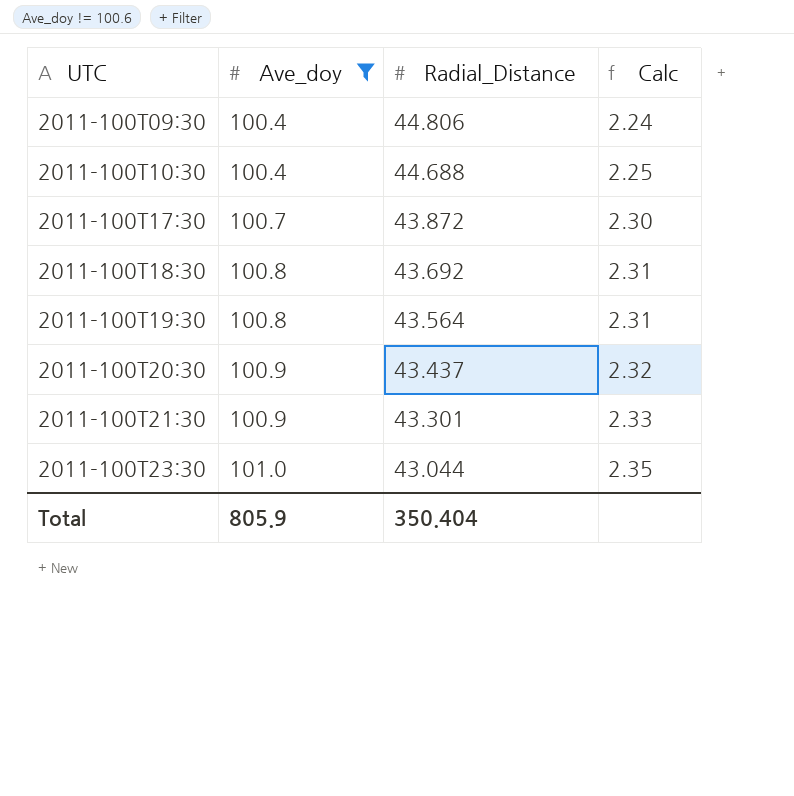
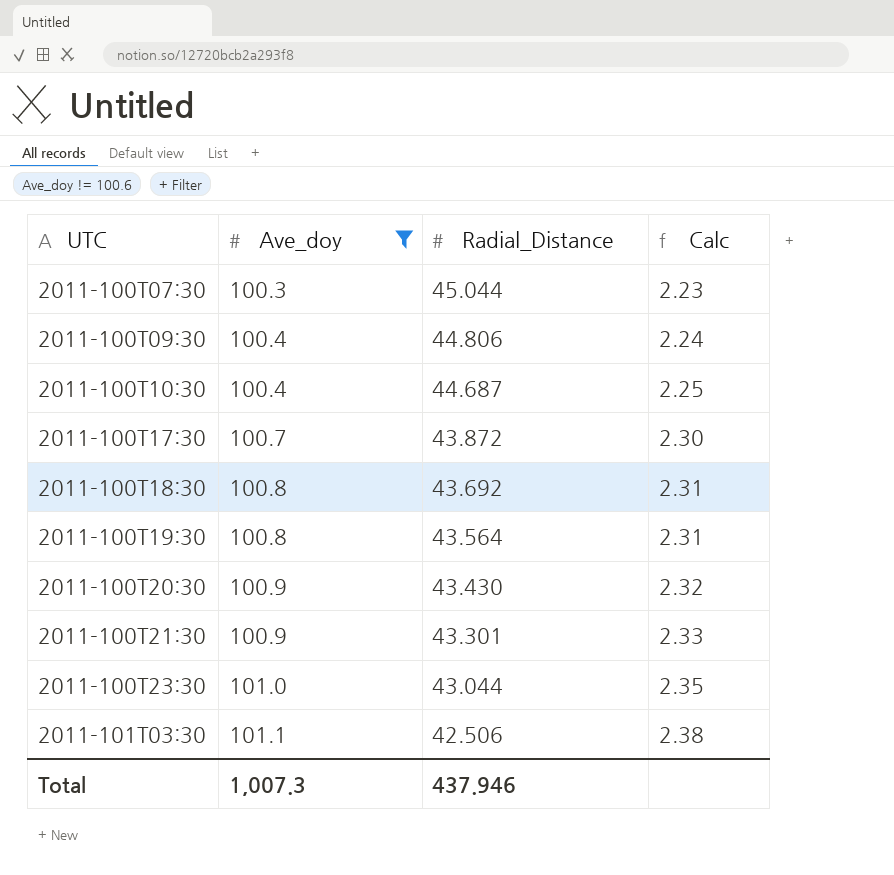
row 2011-100T07:30: none -> 100.3 | 45.044 | 2.23
2011-100T10:30 | Radial_Distance: 44.688 -> 44.687
2011-100T20:30 | Radial_Distance: 43.437 -> 43.430
row 2011-101T03:30: none -> 101.1 | 42.506 | 2.38
Total | Ave_doy: 805.9 -> 1,007.3
Total | Radial_Distance: 350.404 -> 437.946

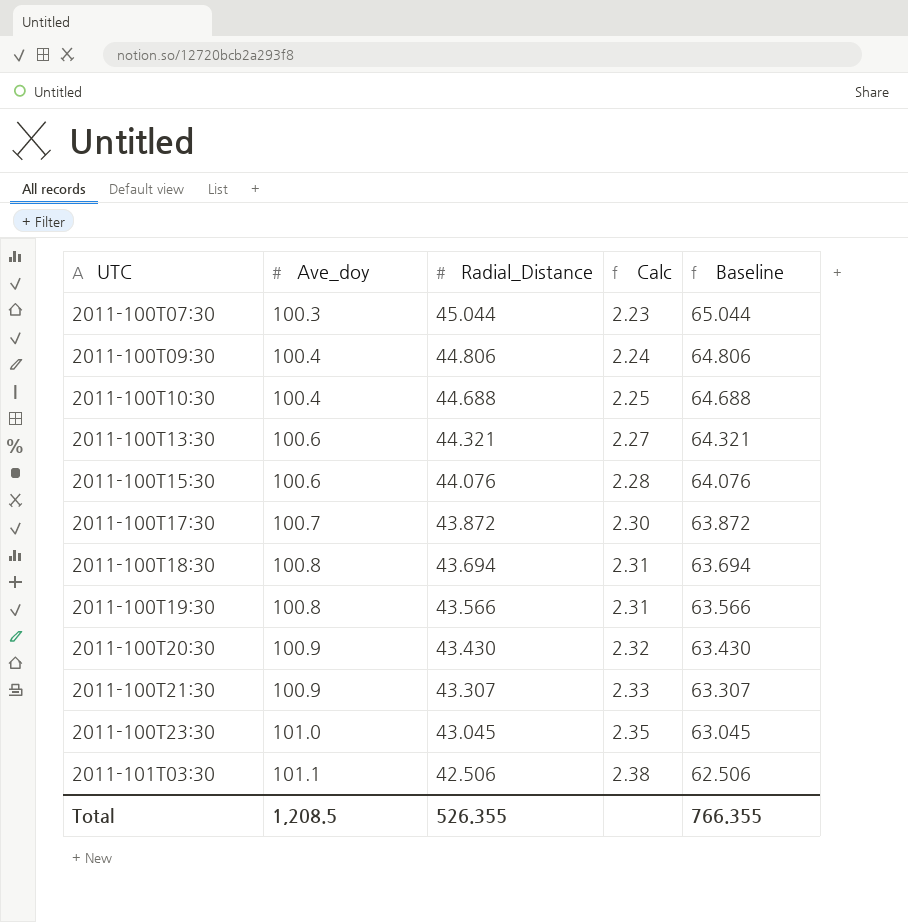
filter: Ave_doy != 100.6 -> none
column Baseline | formula: none -> [Radial_Distance] + 20
2011-100T10:30 | Radial_Distance: 44.687 -> 44.688
2011-100T18:30 | Radial_Distance: 43.692 -> 43.694
2011-100T19:30 | Radial_Distance: 43.564 -> 43.566
2011-100T21:30 | Radial_Distance: 43.301 -> 43.307
2011-100T23:30 | Radial_Distance: 43.044 -> 43.045
Total | Ave_doy: 1,007.3 -> 1,208.5
Total | Radial_Distance: 437.946 -> 526.355

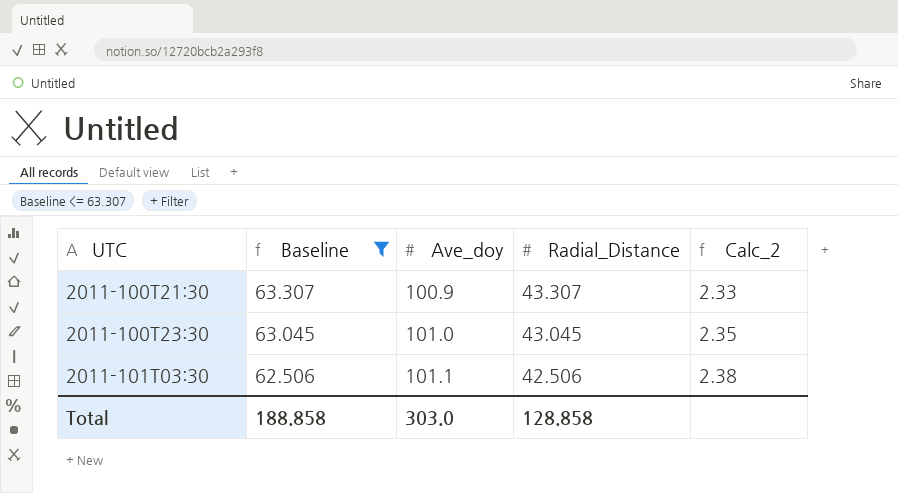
filter: none -> Baseline <= 63.307
column Baseline | position: 5 -> 2
column name: Calc -> Calc_2
Total | Baseline: 766.355 -> 188.858
Total | Ave_doy: 1,208.5 -> 303.0
Total | Radial_Distance: 526.355 -> 128.858

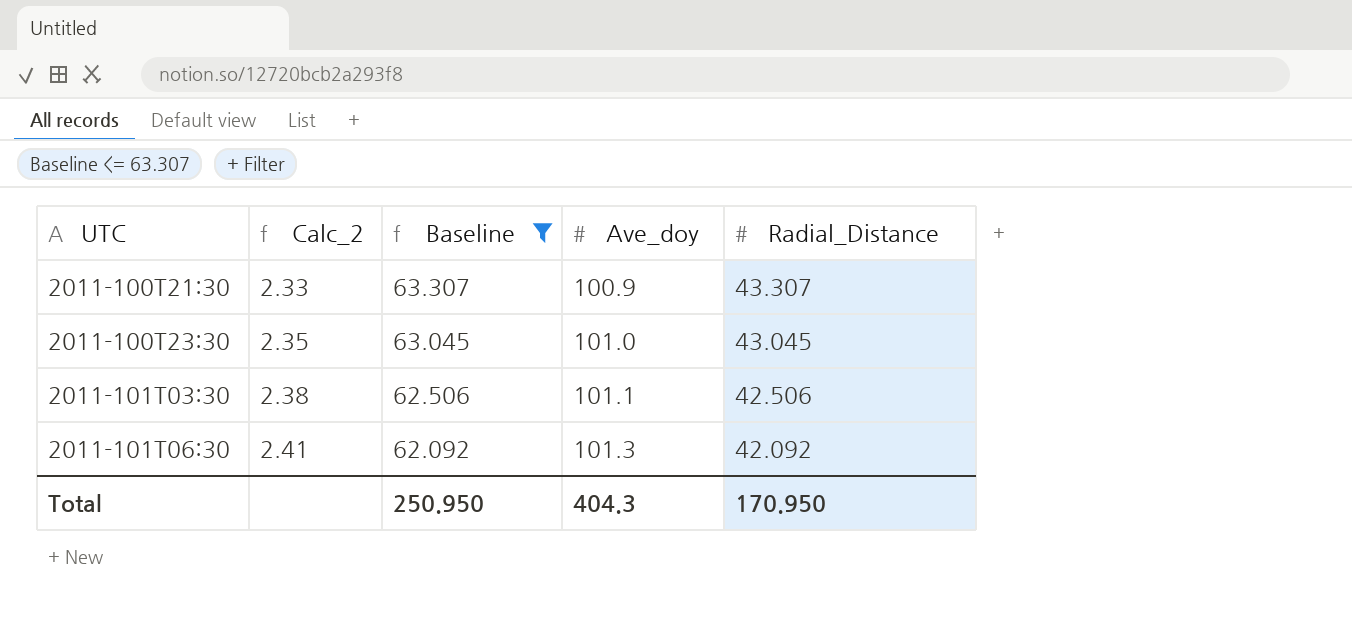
column Calc_2 | position: 5 -> 2
row 2011-101T06:30: none -> 2.41 | 62.092 | 101.3 | 42.092
Total | Baseline: 188.858 -> 250.950
Total | Ave_doy: 303.0 -> 404.3
Total | Radial_Distance: 128.858 -> 170.950

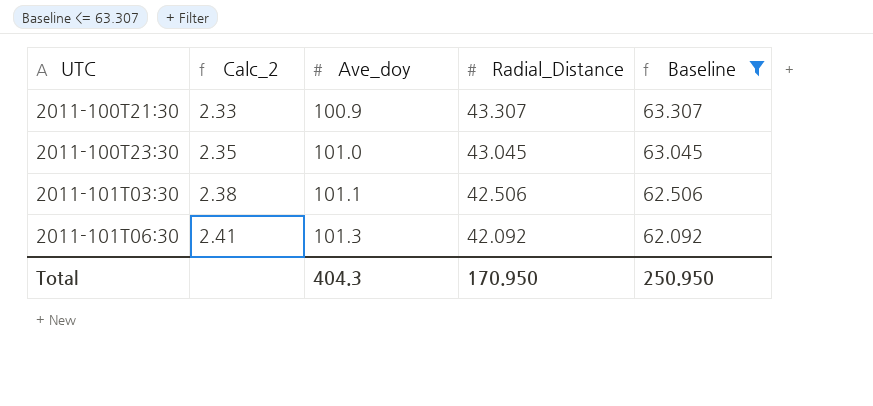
column Baseline | position: 3 -> 5

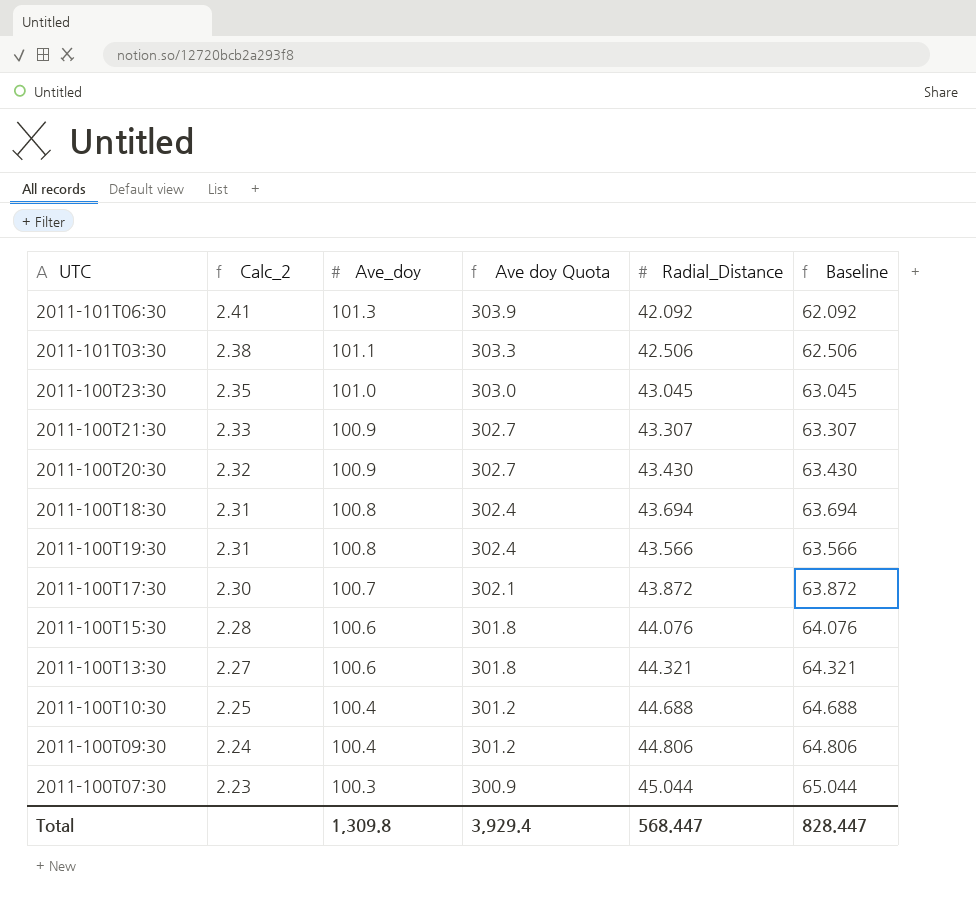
filter: Baseline <= 63.307 -> none
row order: UTC ascending -> Calc_2 descending
column Ave doy Quota | formula: none -> [Ave_doy] * 3
Total | Ave_doy: 404.3 -> 1,309.8
Total | Radial_Distance: 170.950 -> 568.447
Total | Baseline: 250.950 -> 828.447

